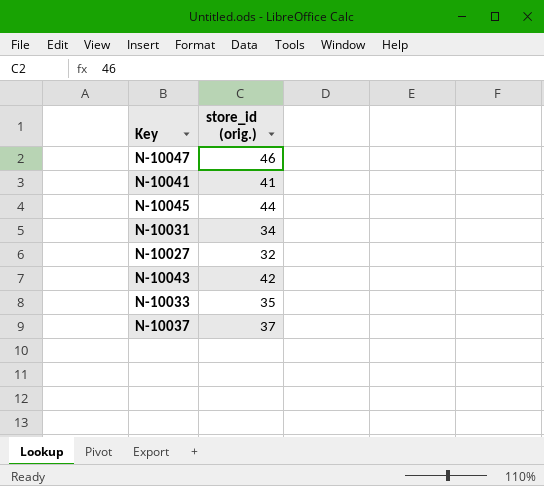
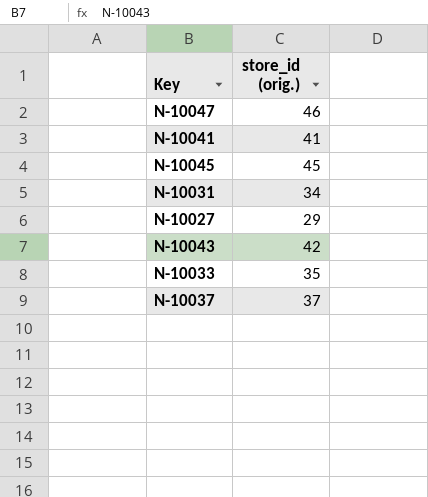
N-10045 | store_id (orig.): 44 -> 45
N-10027 | store_id (orig.): 32 -> 29

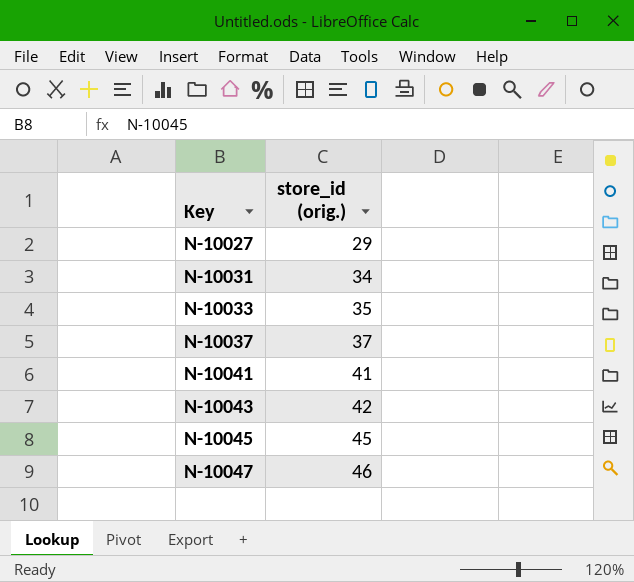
row order: none -> Key ascending

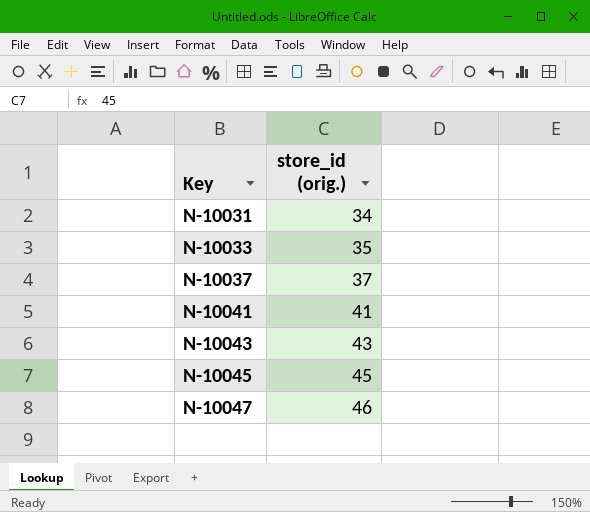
row N-10027: 29 -> none
N-10043 | store_id (orig.): 42 -> 43

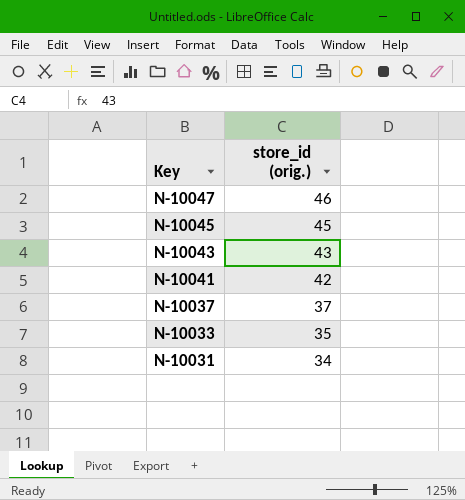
row order: Key ascending -> Key descending
N-10041 | store_id (orig.): 41 -> 42

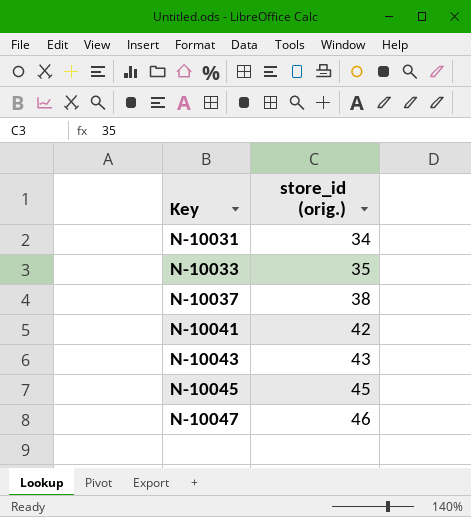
row order: Key descending -> Key ascending
N-10037 | store_id (orig.): 37 -> 38

